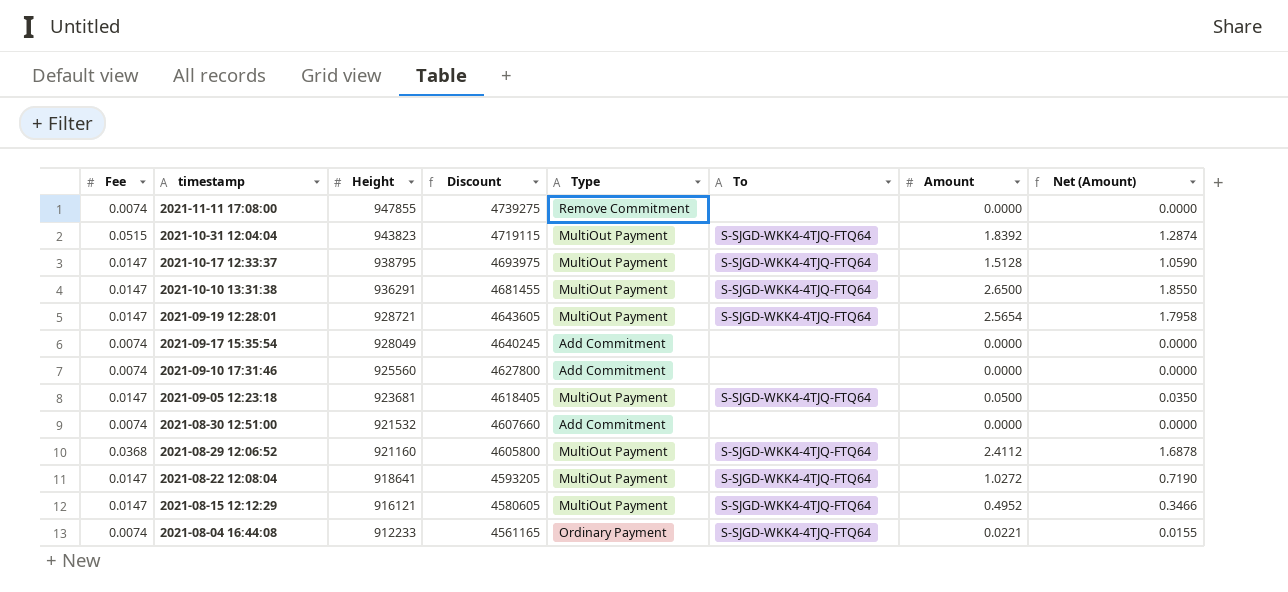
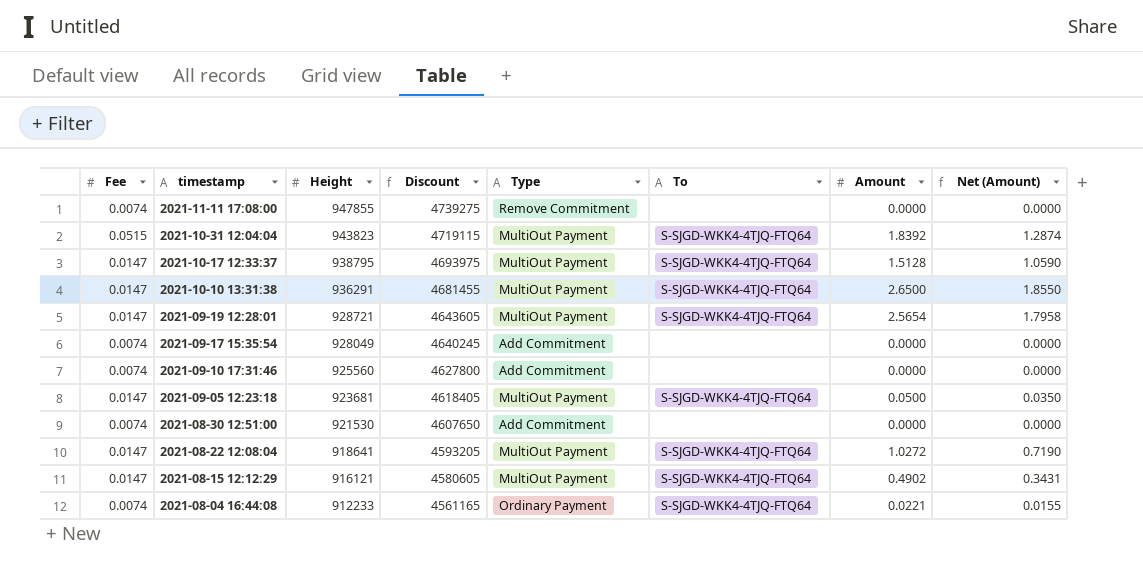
row 2021-08-29 12:06:52: 0.0368 | 921160 | 4605800 | MultiOut Payment | S-SJGD-WKK4-4TJQ-FTQ64 | 2.4112 | 1.6878 -> none
2021-08-30 12:51:00 | Height: 921532 -> 921530
2021-08-30 12:51:00 | Discount: 4607660 -> 4607650
2021-08-15 12:12:29 | Amount: 0.4952 -> 0.4902
2021-08-15 12:12:29 | Net (Amount): 0.3466 -> 0.3431

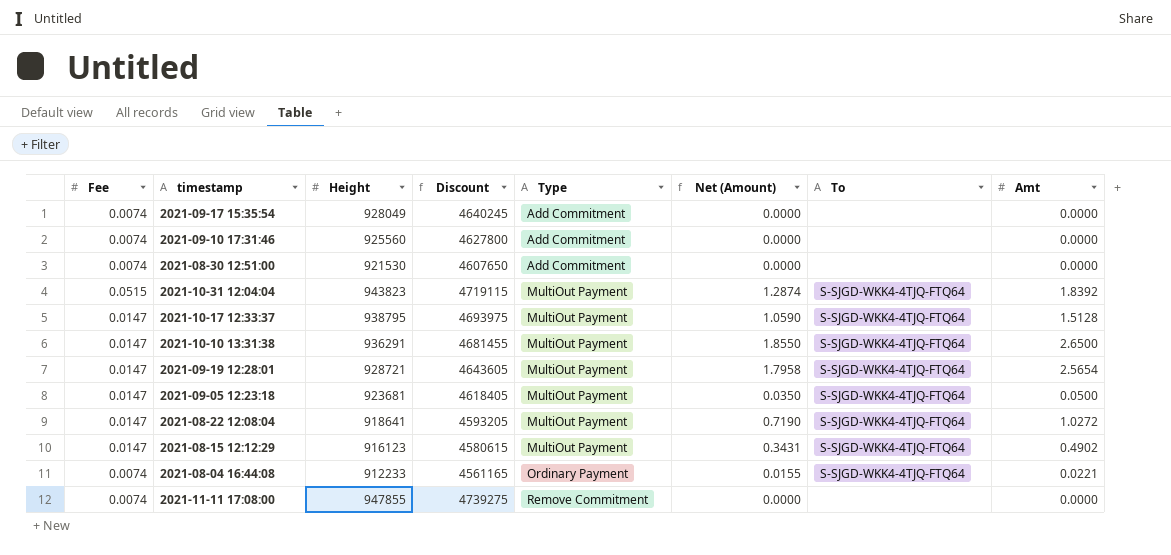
row order: timestamp descending -> Type ascending
column Net (Amount) | position: 8 -> 6
column name: Amount -> Amt
2021-08-15 12:12:29 | Height: 916121 -> 916123
2021-08-15 12:12:29 | Discount: 4580605 -> 4580615

